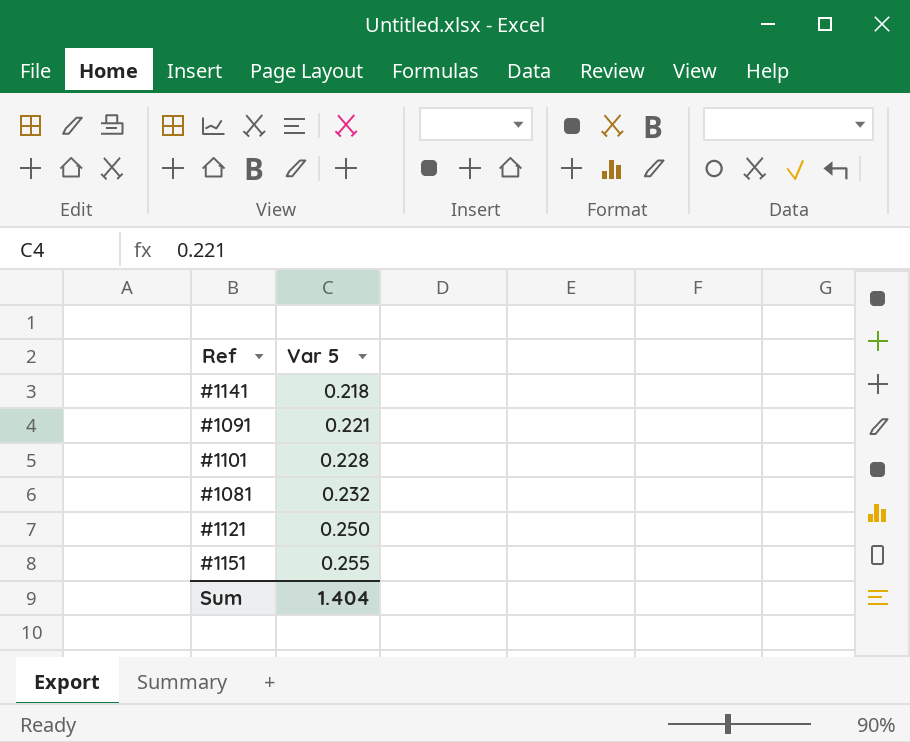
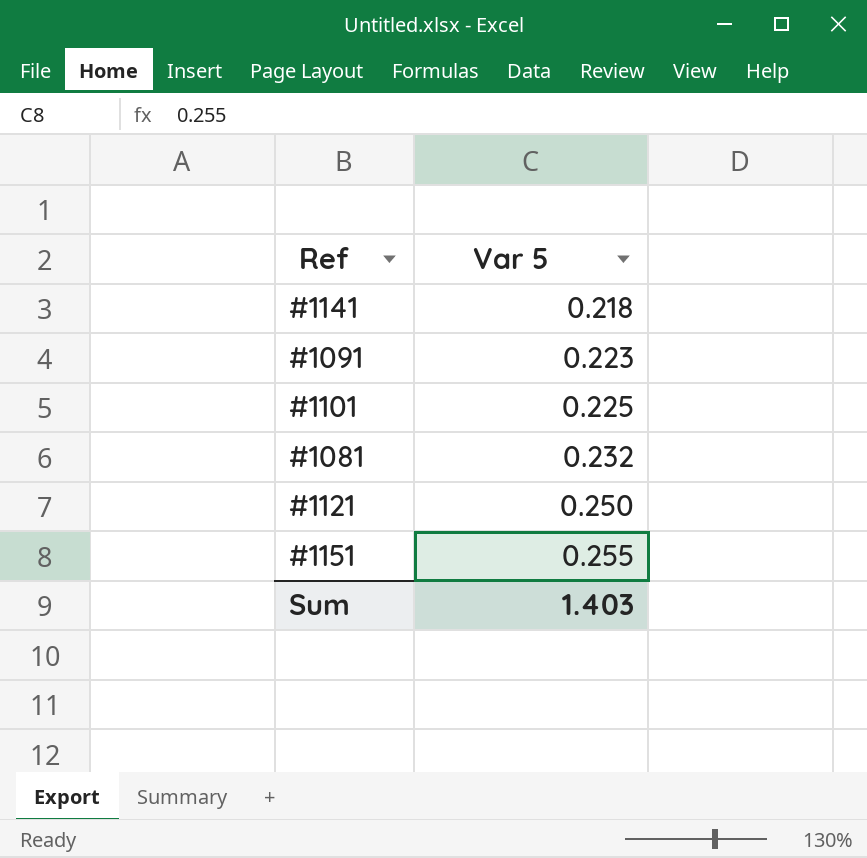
#1091 | Var 5: 0.221 -> 0.223
#1101 | Var 5: 0.228 -> 0.225
Sum | Var 5: 1.404 -> 1.403

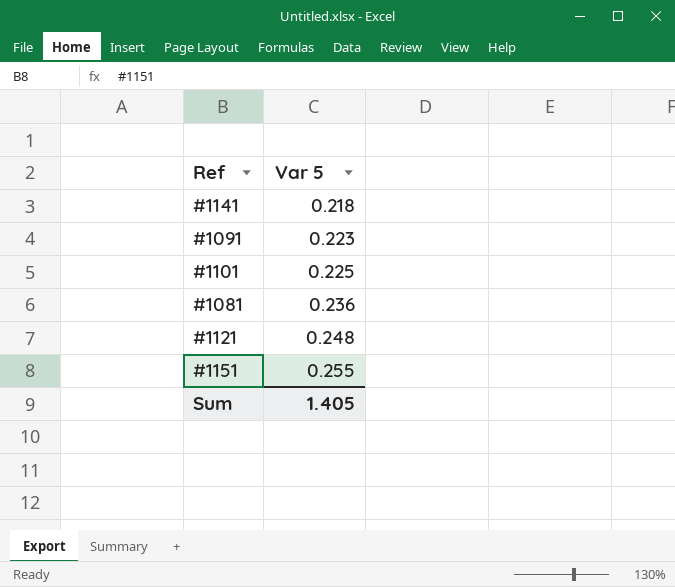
#1081 | Var 5: 0.232 -> 0.236
#1121 | Var 5: 0.250 -> 0.248
Sum | Var 5: 1.403 -> 1.405

